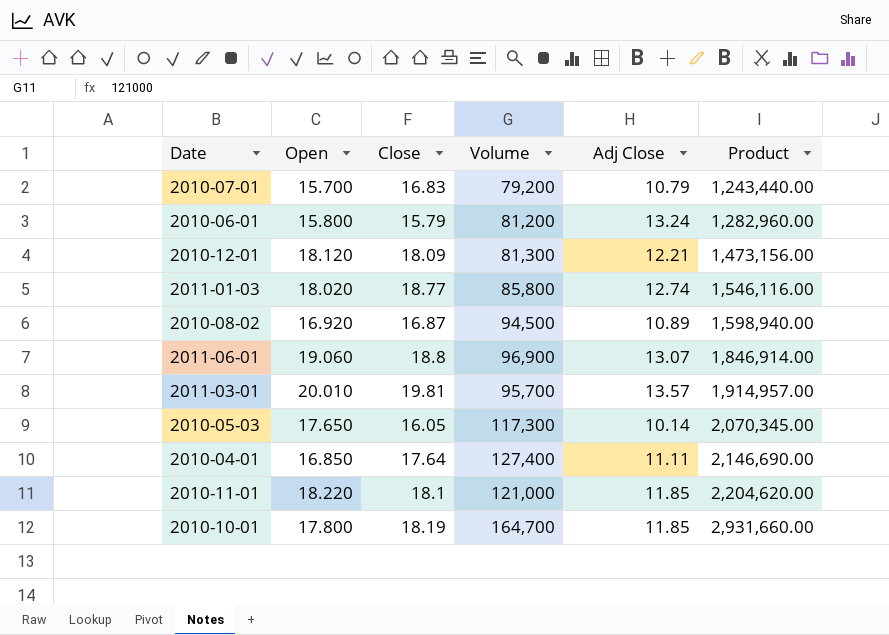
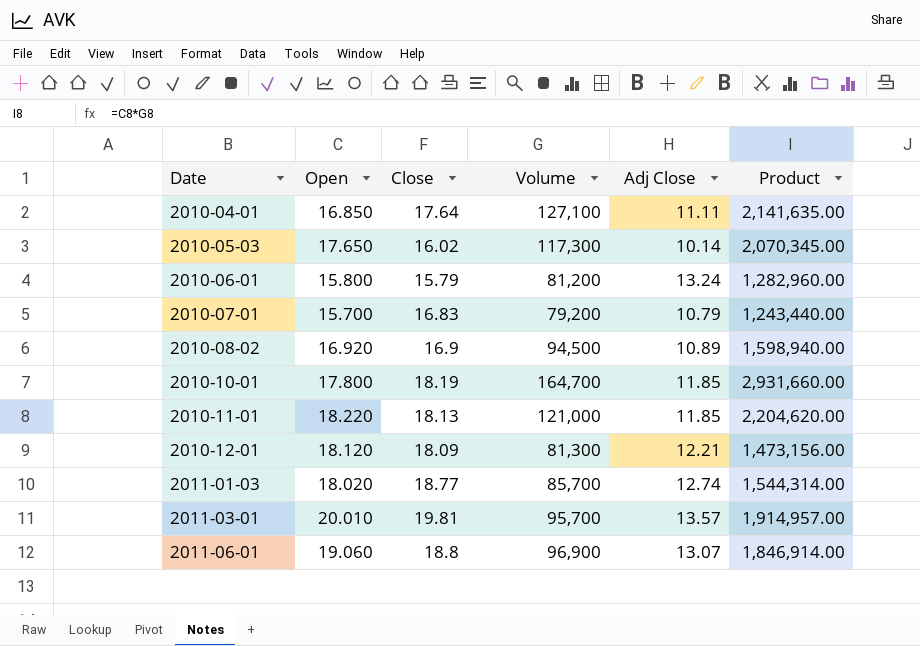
row order: Product ascending -> Date ascending
2010-04-01 | Volume: 127,400 -> 127,100
2010-04-01 | Product: 2,146,690.00 -> 2,141,635.00
2010-05-03 | Close: 16.05 -> 16.02
2010-08-02 | Close: 16.87 -> 16.9
2010-11-01 | Close: 18.1 -> 18.13
2011-01-03 | Volume: 85,800 -> 85,700
2011-01-03 | Product: 1,546,116.00 -> 1,544,314.00

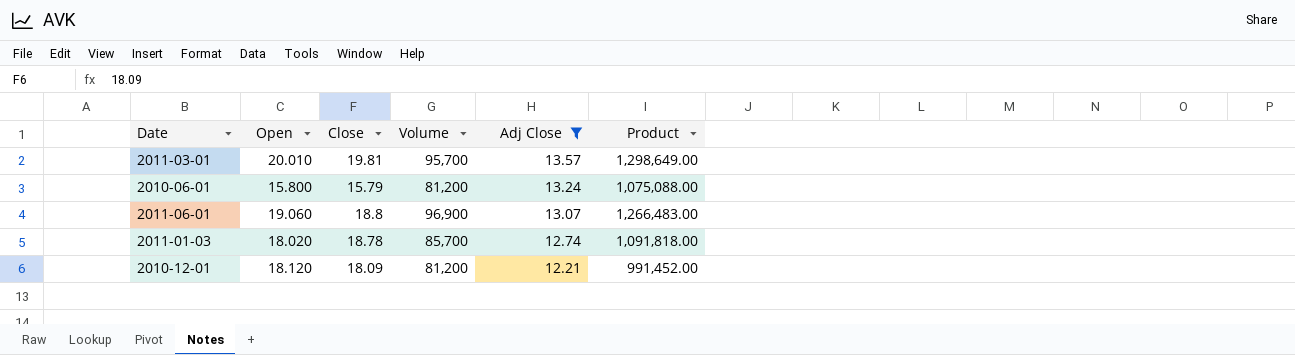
filter: none -> Adj Close >= 12.21
row order: Date ascending -> Adj Close descending
column Product | formula: [Open] * [Volume] -> [Volume] * [Adj Close]
2011-01-03 | Close: 18.77 -> 18.78
2010-12-01 | Volume: 81,300 -> 81,200

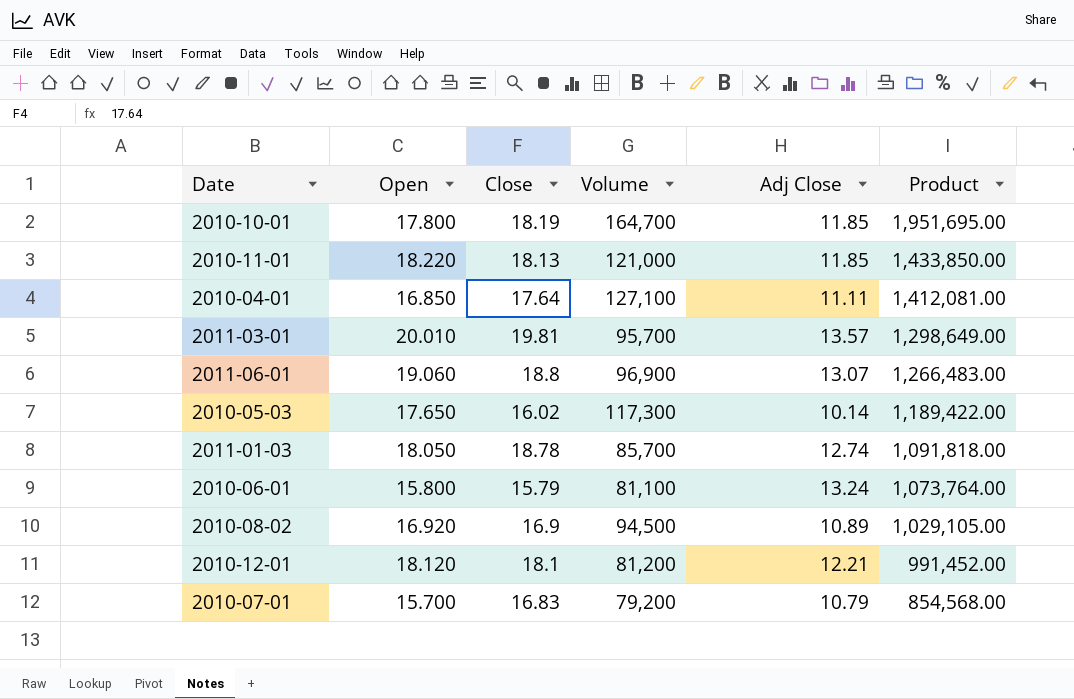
filter: Adj Close >= 12.21 -> none
row order: Adj Close descending -> Product descending
2011-01-03 | Open: 18.020 -> 18.050
2010-06-01 | Volume: 81,200 -> 81,100
2010-06-01 | Product: 1,075,088.00 -> 1,073,764.00
2010-12-01 | Close: 18.09 -> 18.1

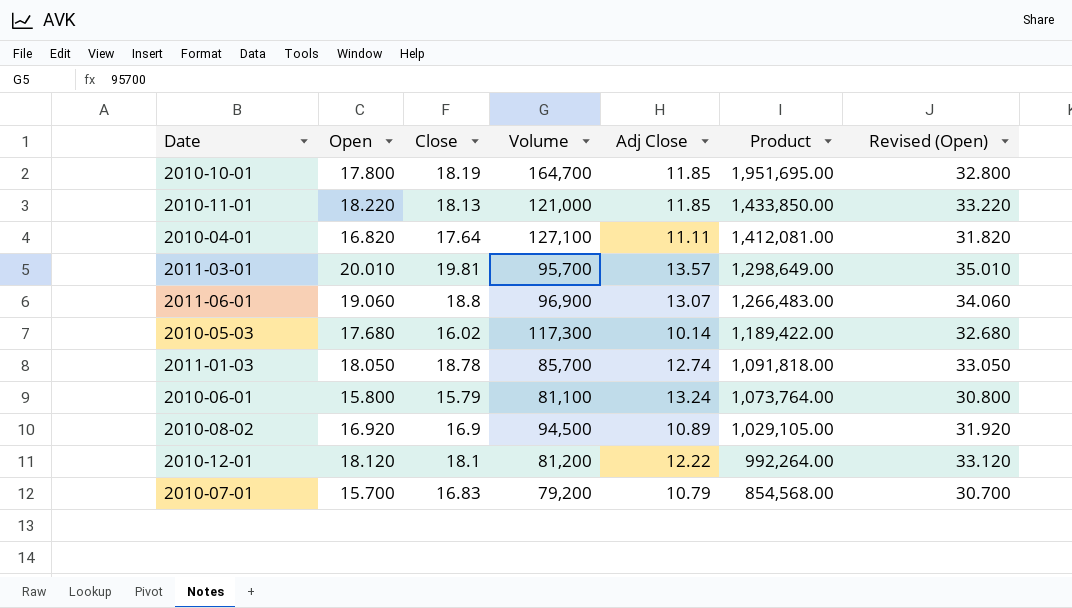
column Revised (Open) | formula: none -> [Open] + 15
2010-04-01 | Open: 16.850 -> 16.820
2010-05-03 | Open: 17.650 -> 17.680
2010-12-01 | Adj Close: 12.21 -> 12.22
2010-12-01 | Product: 991,452.00 -> 992,264.00

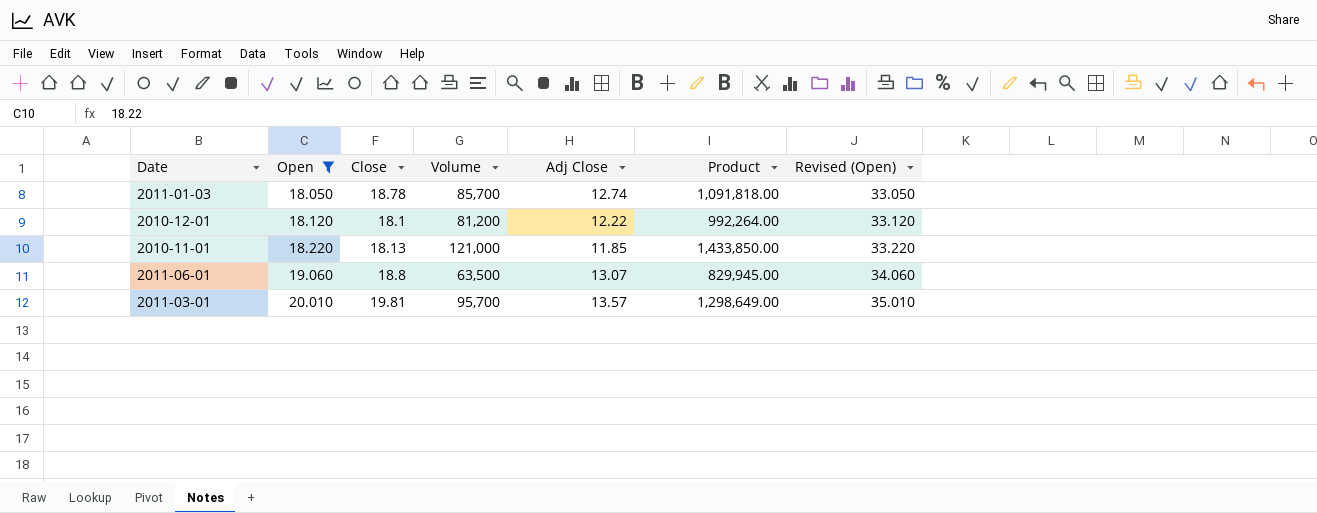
filter: none -> Open >= 18.050
row order: Product descending -> Open ascending
2011-06-01 | Volume: 96,900 -> 63,500
2011-06-01 | Product: 1,266,483.00 -> 829,945.00

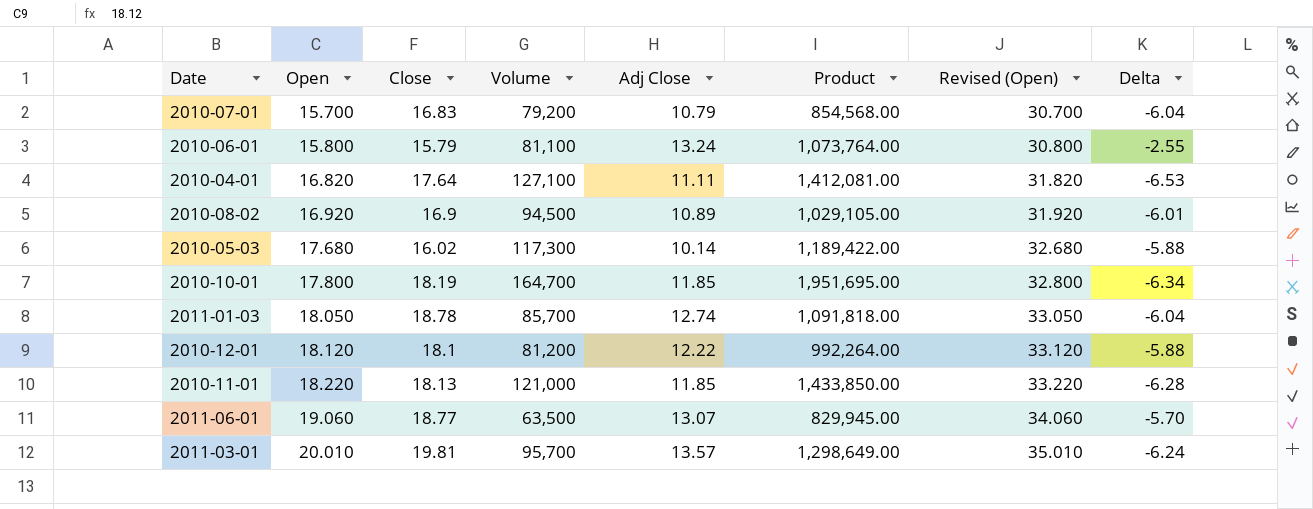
filter: Open >= 18.050 -> none
column Delta | formula: none -> [Adj Close] - [Close]
2011-06-01 | Close: 18.8 -> 18.77

